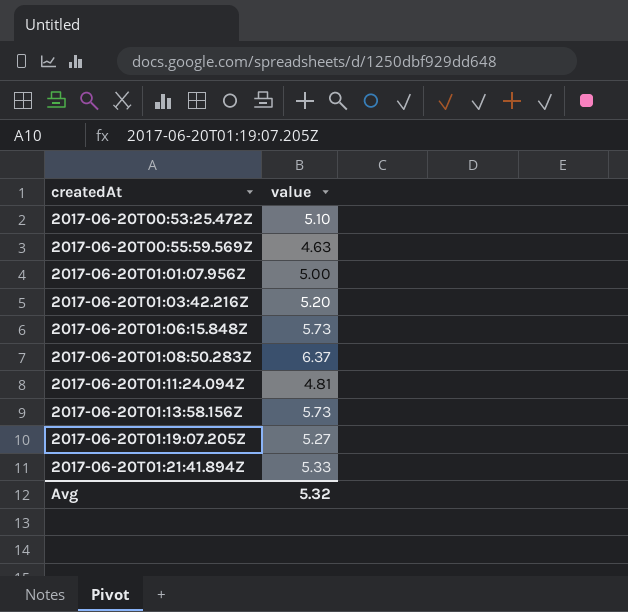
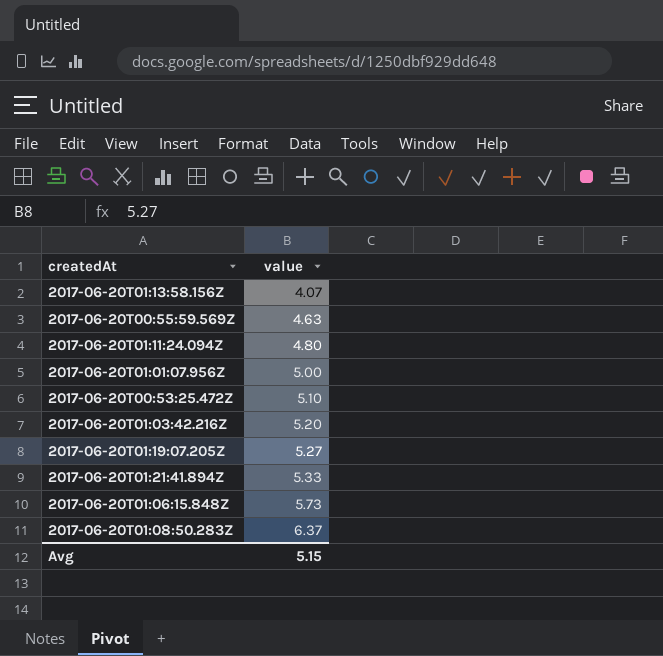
row order: createdAt ascending -> value ascending
2017-06-20T01:13:58.156Z | value: 5.73 -> 4.07
2017-06-20T01:11:24.094Z | value: 4.81 -> 4.80
Avg | value: 5.32 -> 5.15

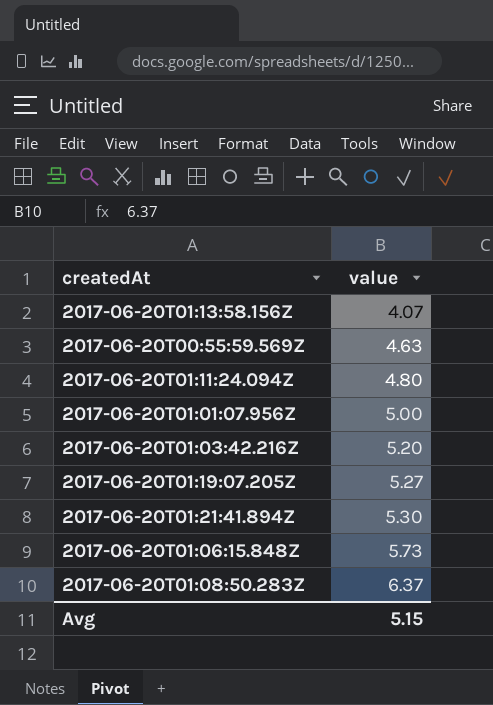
row 2017-06-20T00:53:25.472Z: 5.10 -> none
2017-06-20T01:21:41.894Z | value: 5.33 -> 5.30

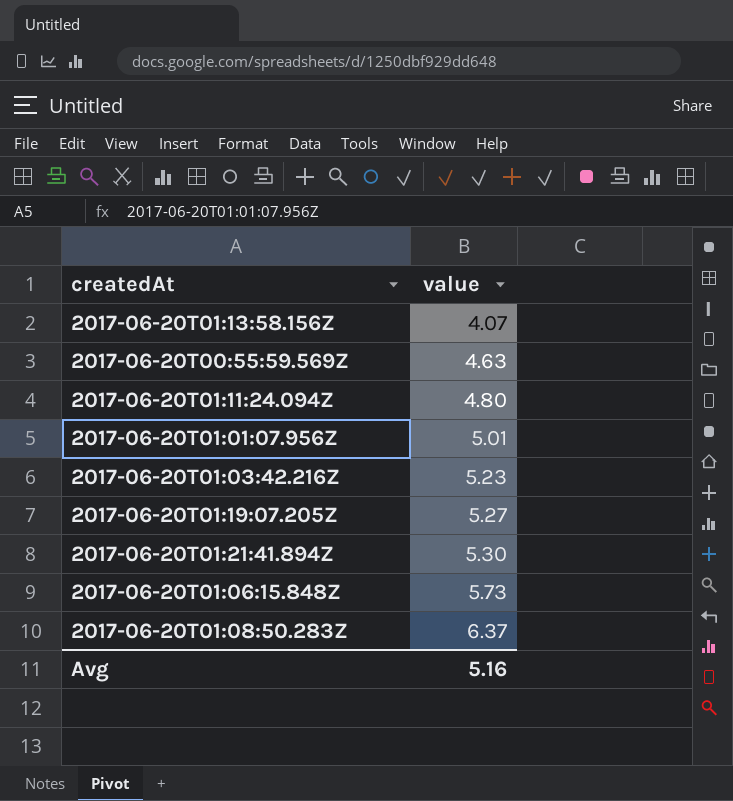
2017-06-20T01:01:07.956Z | value: 5.00 -> 5.01
2017-06-20T01:03:42.216Z | value: 5.20 -> 5.23
Avg | value: 5.15 -> 5.16

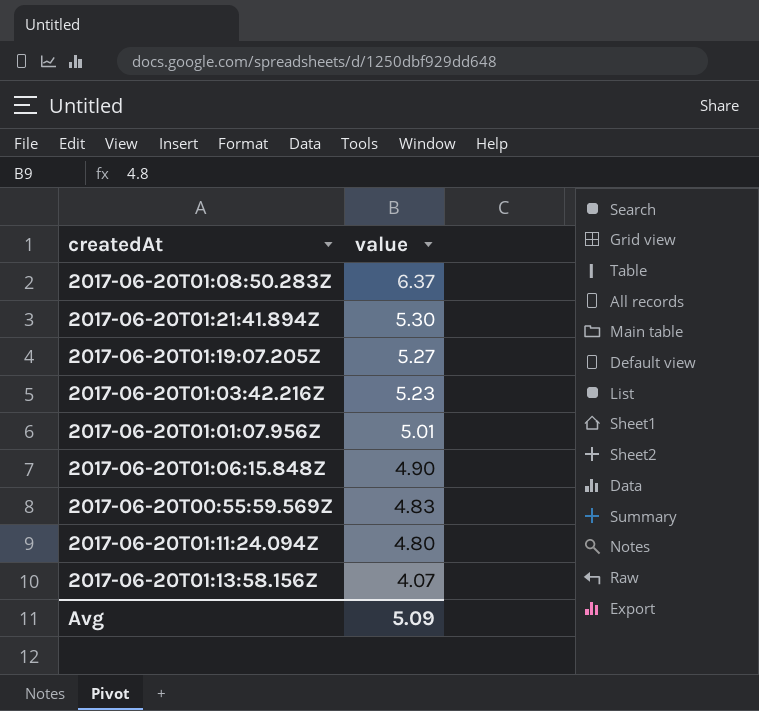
row order: value ascending -> value descending
2017-06-20T01:06:15.848Z | value: 5.73 -> 4.90
2017-06-20T00:55:59.569Z | value: 4.63 -> 4.83
Avg | value: 5.16 -> 5.09

